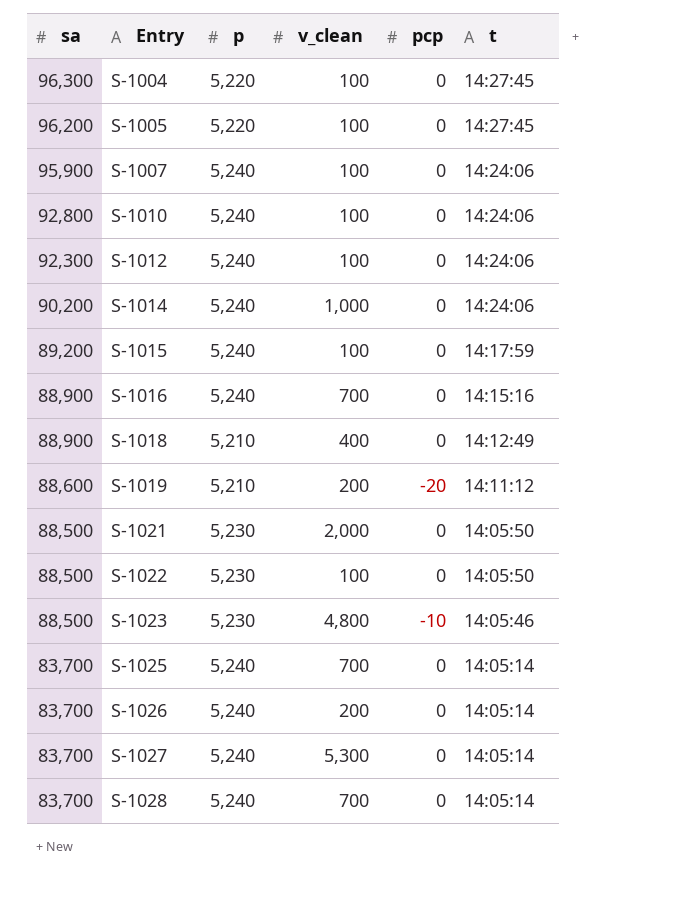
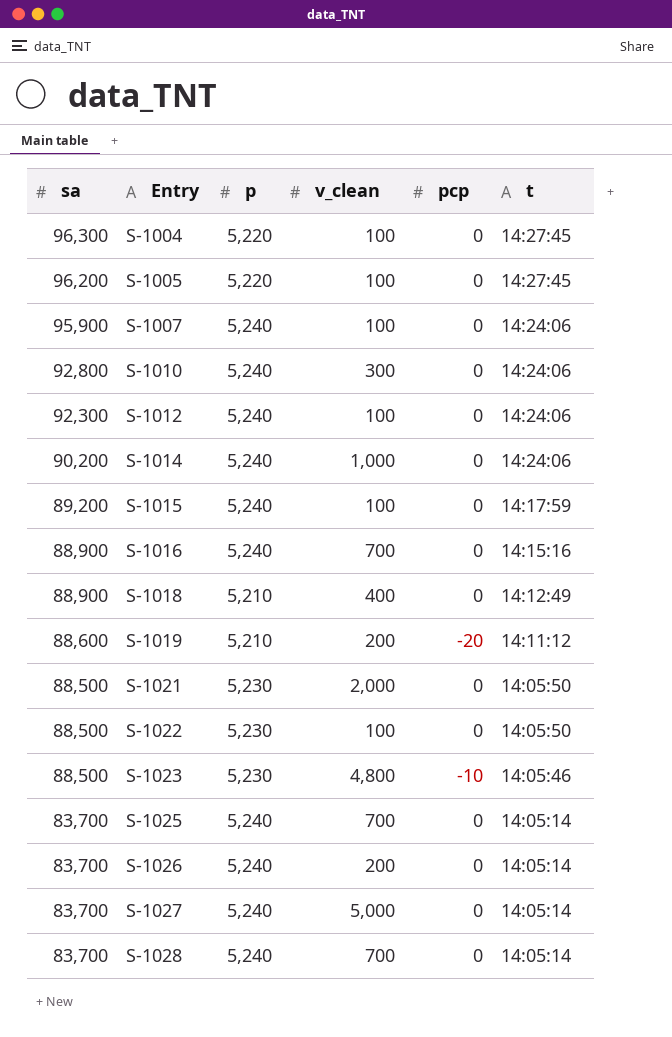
S-1010 | v_clean: 100 -> 300
S-1027 | v_clean: 5,300 -> 5,000

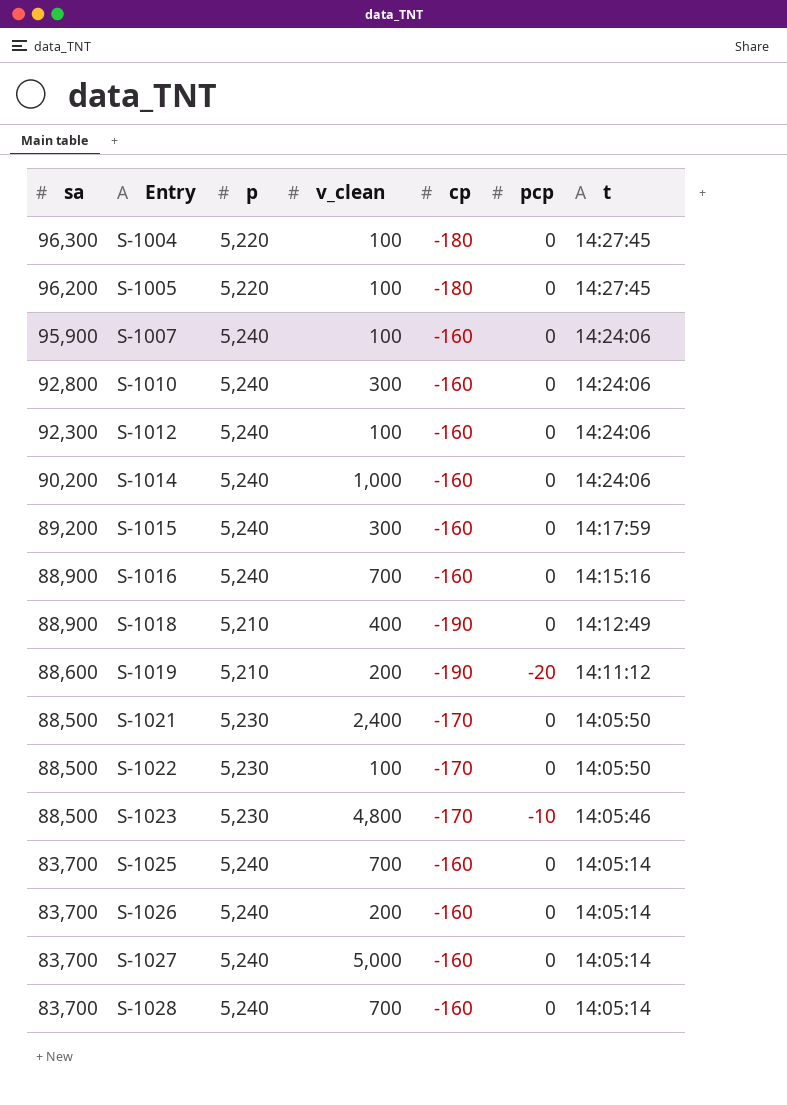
column cp | position: none -> 5
S-1015 | v_clean: 100 -> 300
S-1021 | v_clean: 2,000 -> 2,400

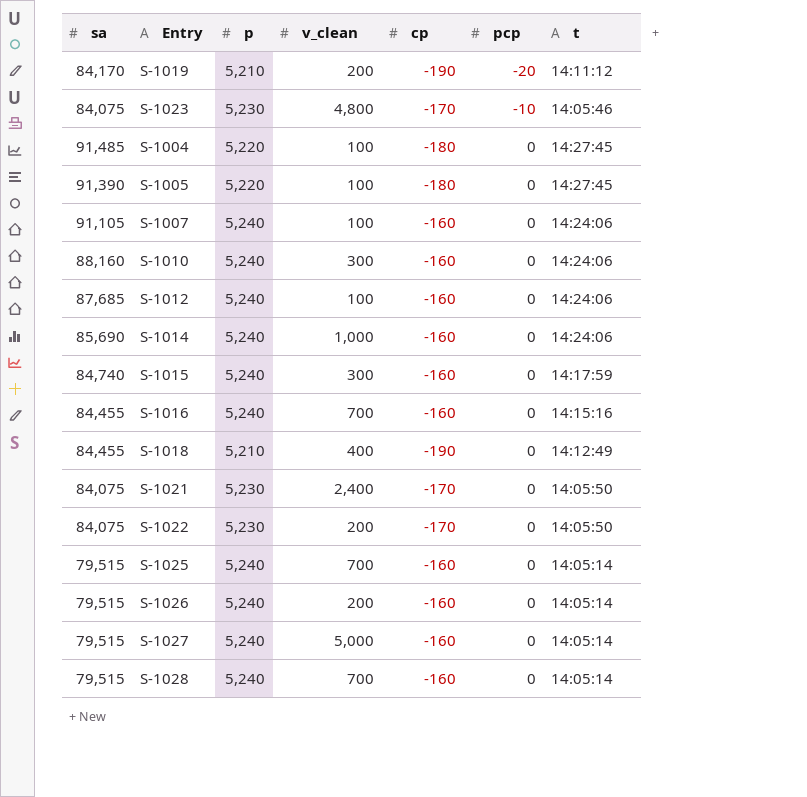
row order: sa descending -> pcp ascending
S-1019 | sa: 88,600 -> 84,170
S-1023 | sa: 88,500 -> 84,075
S-1004 | sa: 96,300 -> 91,485
S-1005 | sa: 96,200 -> 91,390
S-1007 | sa: 95,900 -> 91,105
S-1010 | sa: 92,800 -> 88,160
S-1012 | sa: 92,300 -> 87,685
S-1014 | sa: 90,200 -> 85,690
S-1015 | sa: 89,200 -> 84,740
S-1016 | sa: 88,900 -> 84,455
S-1018 | sa: 88,900 -> 84,455
S-1021 | sa: 88,500 -> 84,075
S-1022 | sa: 88,500 -> 84,075
S-1022 | v_clean: 100 -> 200
S-1025 | sa: 83,700 -> 79,515
S-1026 | sa: 83,700 -> 79,515
S-1027 | sa: 83,700 -> 79,515
S-1028 | sa: 83,700 -> 79,515

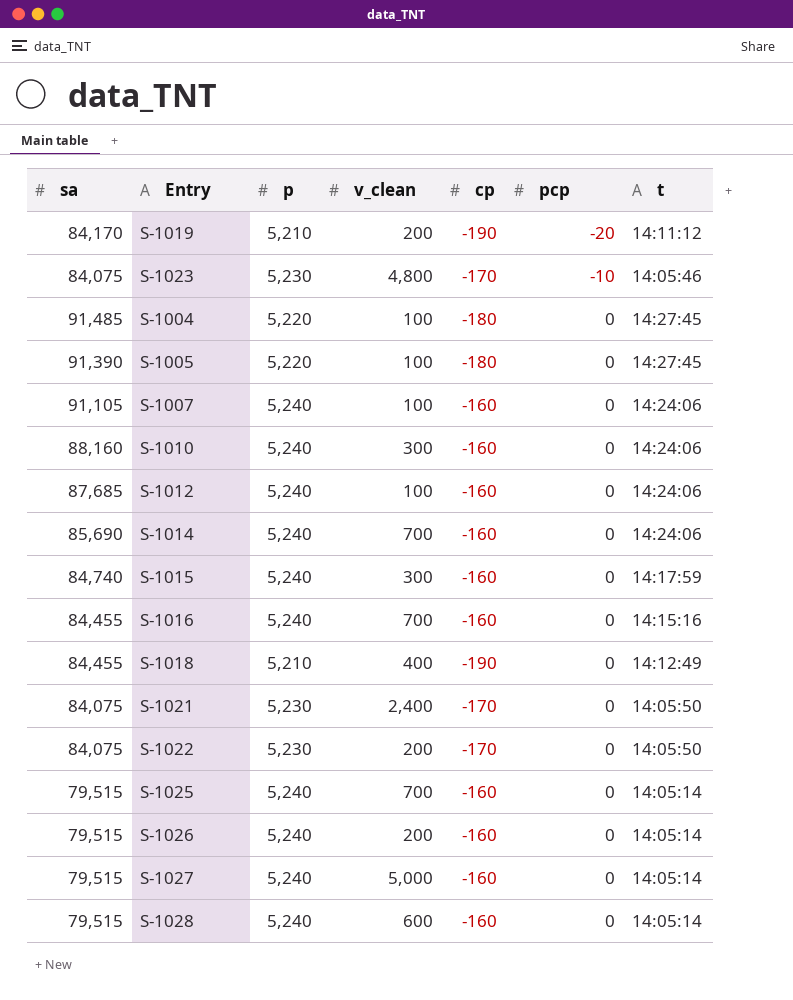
S-1014 | v_clean: 1,000 -> 700
S-1028 | v_clean: 700 -> 600

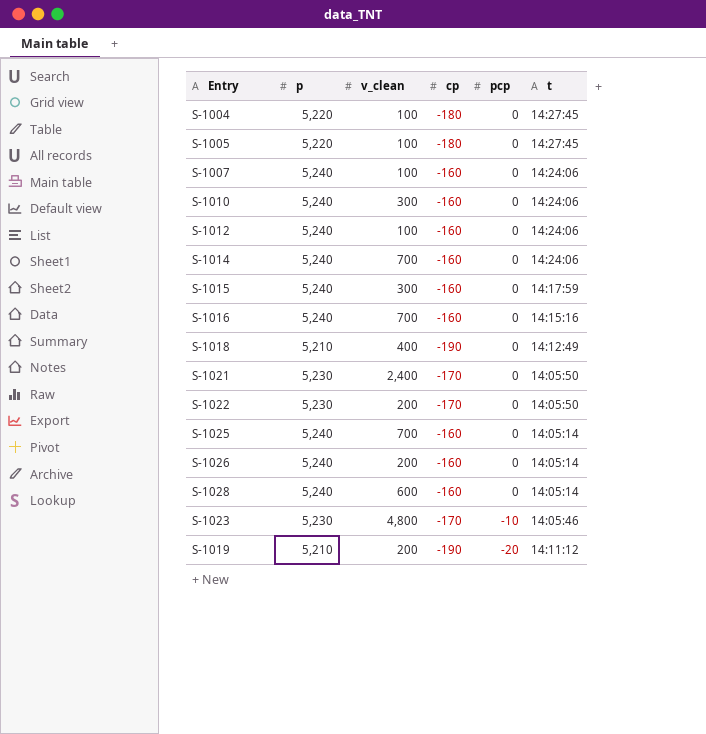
row order: pcp ascending -> pcp descending
column sa | position: 1 -> none
row S-1027: 79,515 | 5,240 | 5,000 | -160 | 0 | 14:05:14 -> none

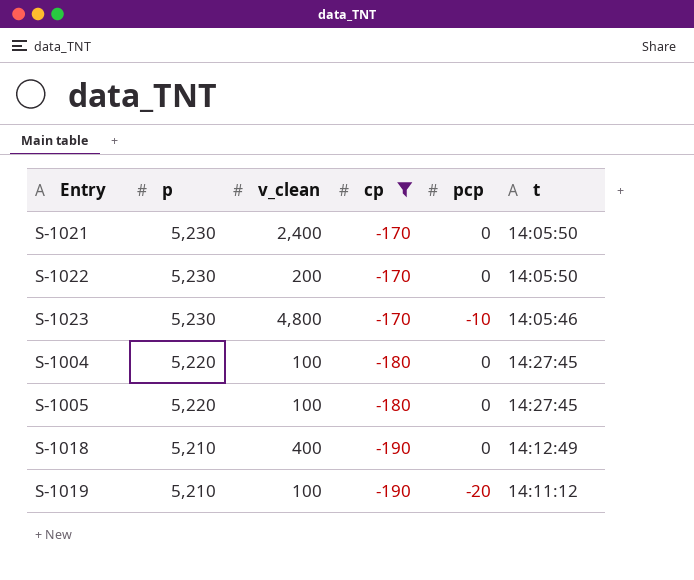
filter: none -> cp != -160
row order: pcp descending -> p descending
S-1019 | v_clean: 200 -> 100

